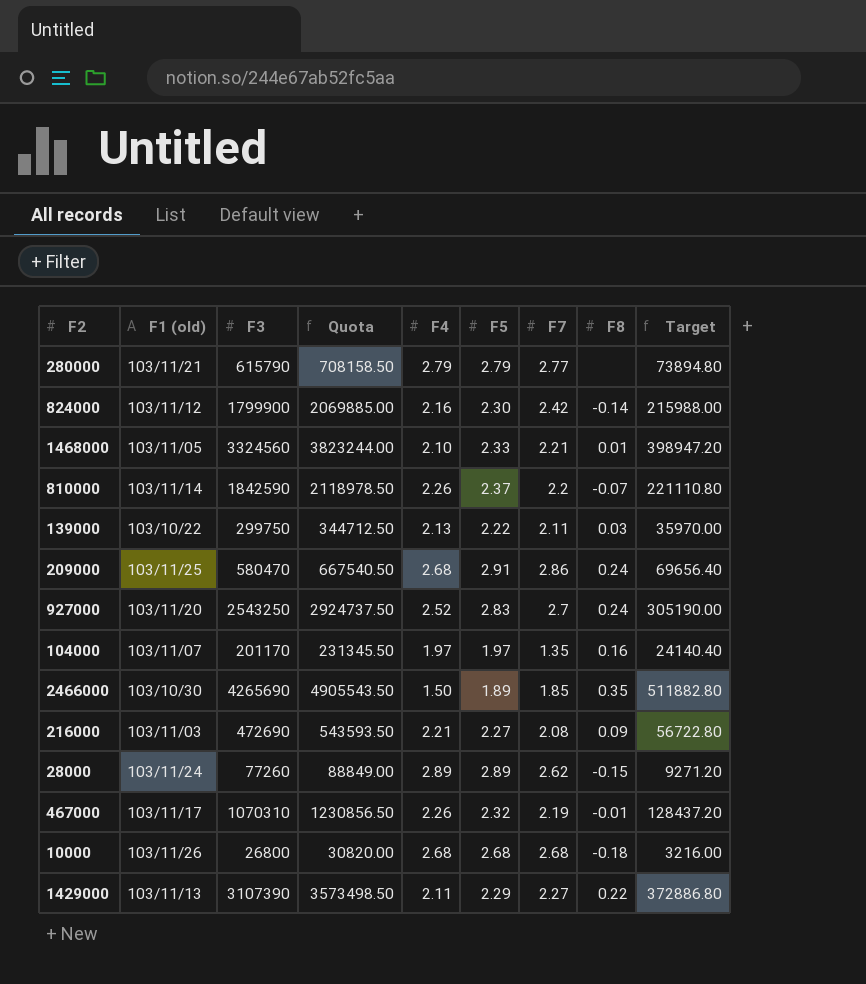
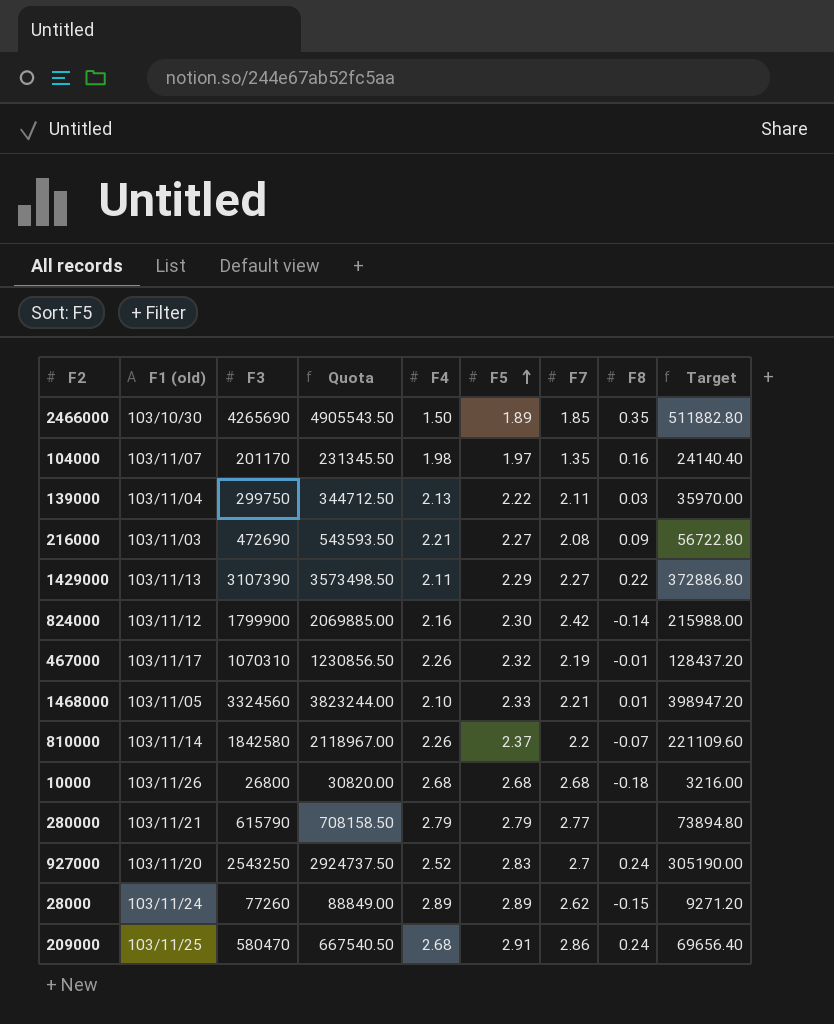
row order: none -> F5 ascending
104000 | F4: 1.97 -> 1.98
139000 | F1 (old): 103/10/22 -> 103/11/04
810000 | F3: 1842590 -> 1842580
810000 | Quota: 2118978.50 -> 2118967.00
810000 | Target: 221110.80 -> 221109.60

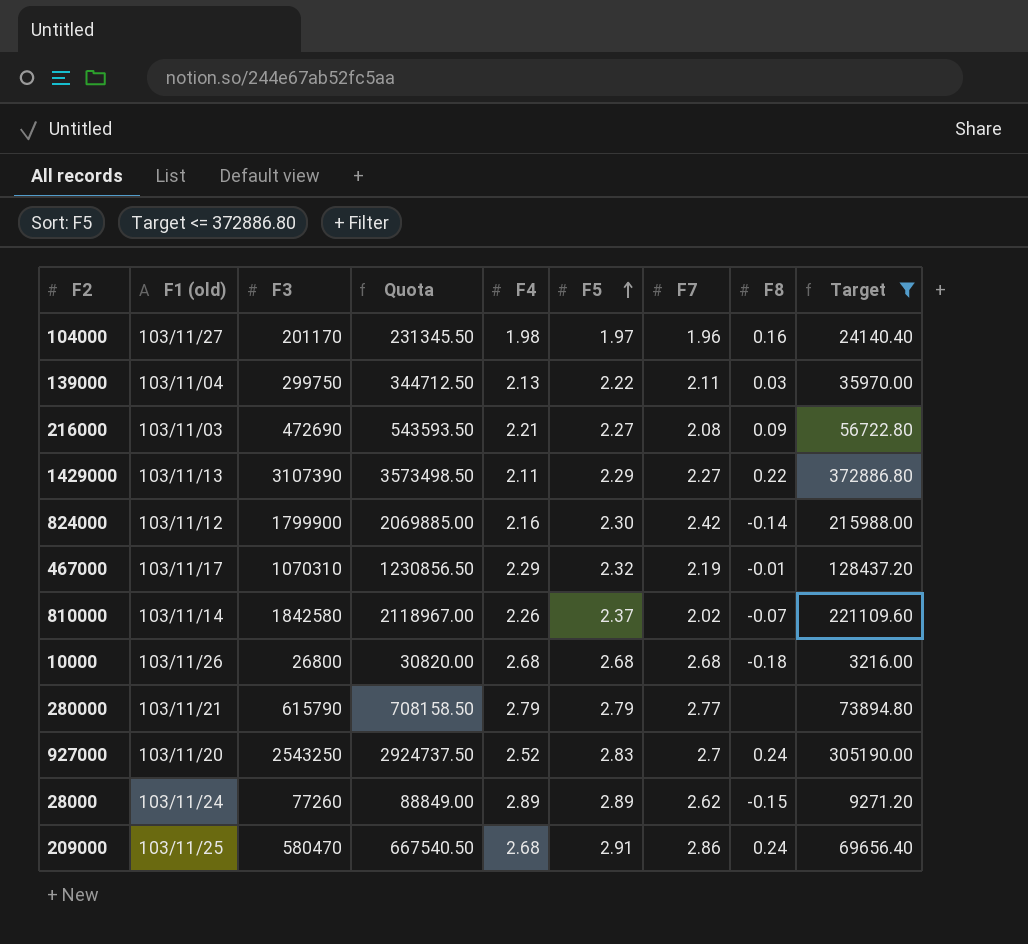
filter: none -> Target <= 372886.80
104000 | F1 (old): 103/11/07 -> 103/11/27
104000 | F7: 1.35 -> 1.96
467000 | F4: 2.26 -> 2.29
810000 | F7: 2.2 -> 2.02

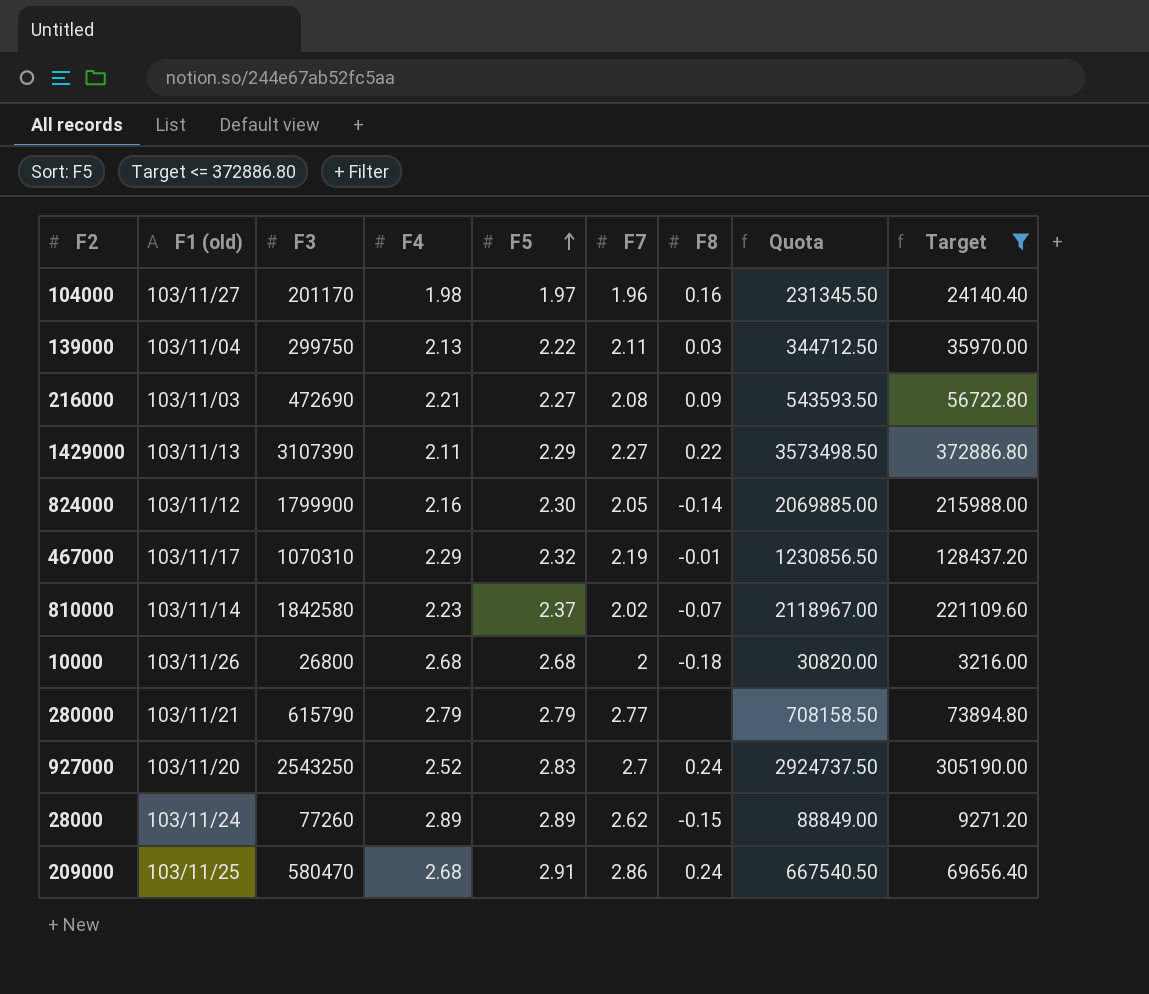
column Quota | position: 4 -> 8
824000 | F7: 2.42 -> 2.05
810000 | F4: 2.26 -> 2.23
10000 | F7: 2.68 -> 2

